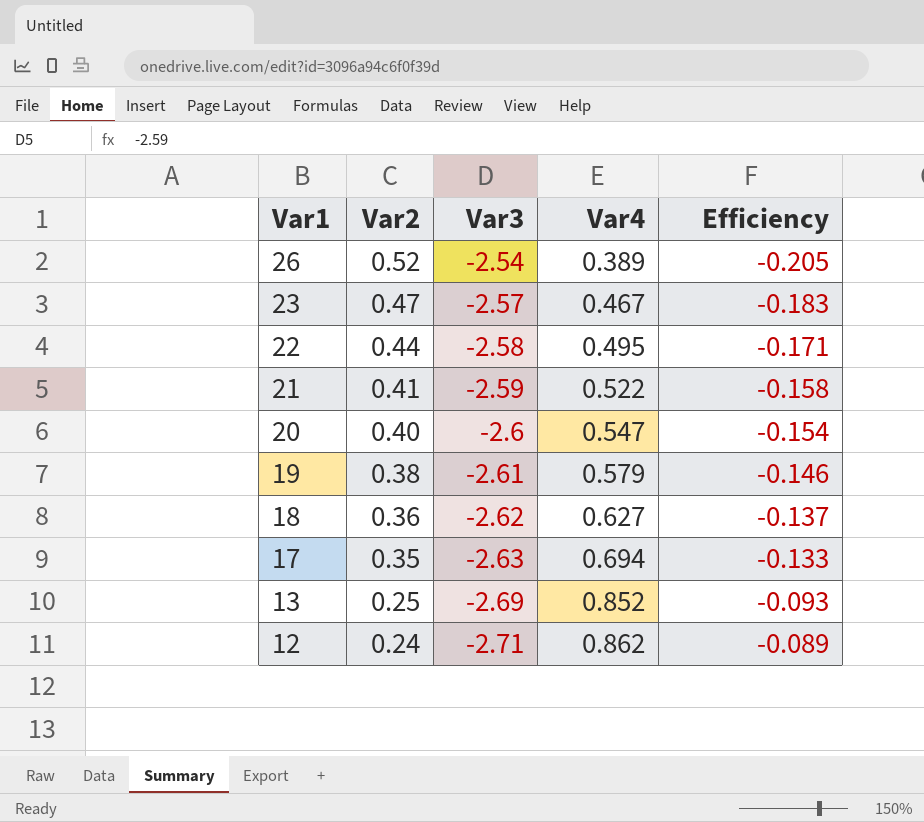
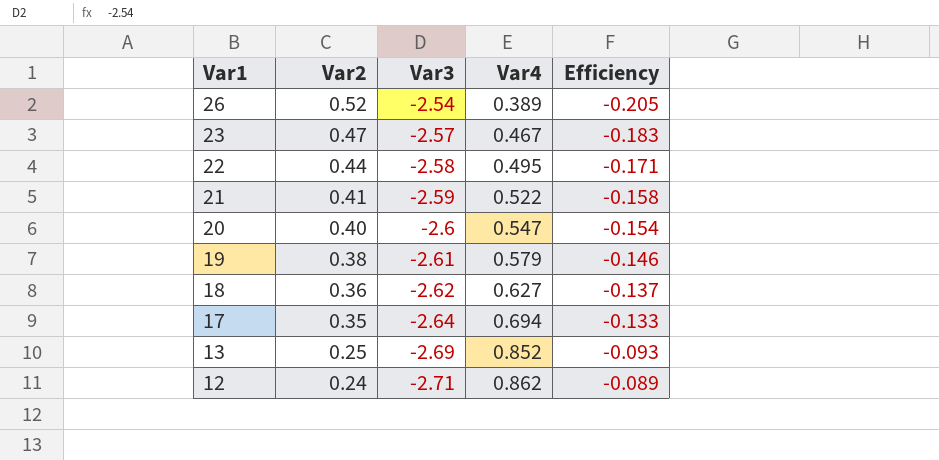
17 | Var3: -2.63 -> -2.64

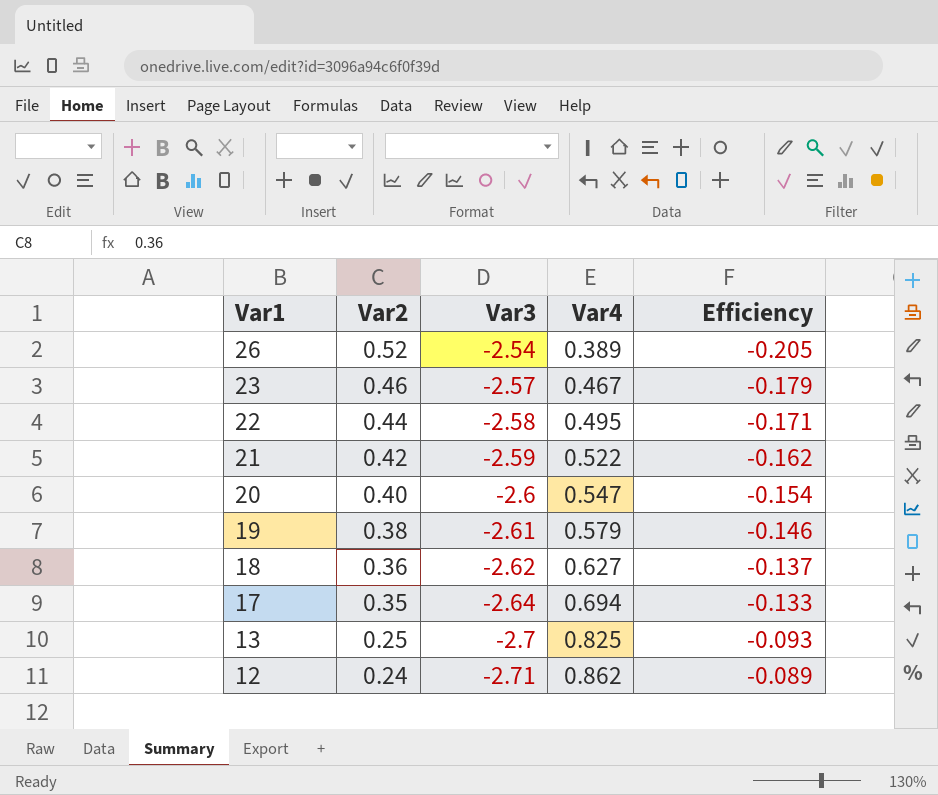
23 | Var2: 0.47 -> 0.46
23 | Efficiency: -0.183 -> -0.179
21 | Var2: 0.41 -> 0.42
21 | Efficiency: -0.158 -> -0.162
13 | Var3: -2.69 -> -2.7
13 | Var4: 0.852 -> 0.825

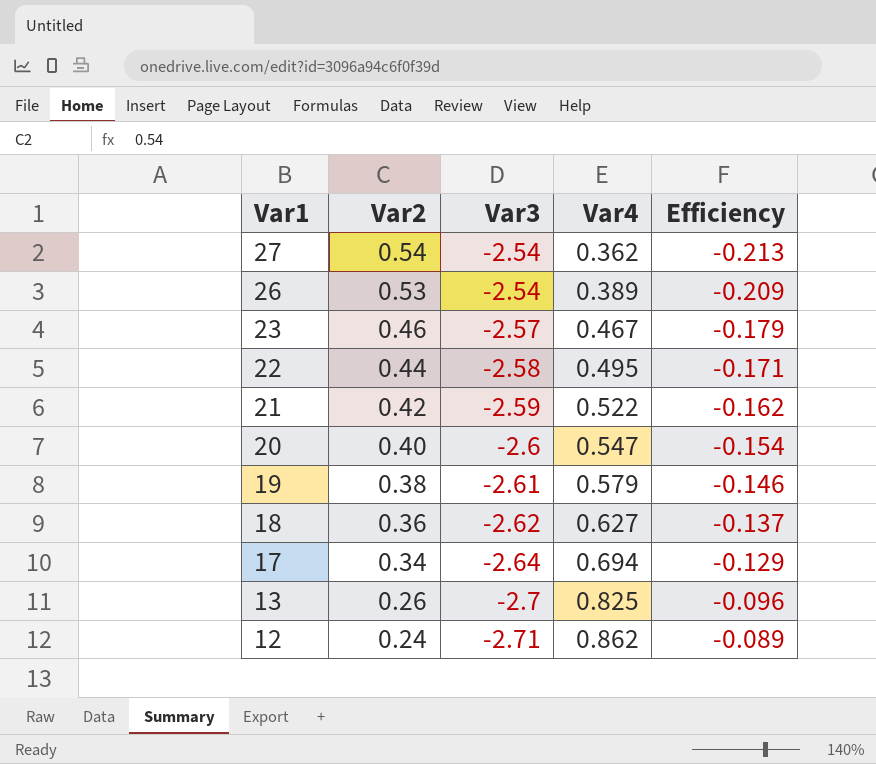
row 27: none -> 0.54 | -2.54 | 0.362 | -0.213
26 | Var2: 0.52 -> 0.53
26 | Efficiency: -0.205 -> -0.209
17 | Var2: 0.35 -> 0.34
17 | Efficiency: -0.133 -> -0.129
13 | Var2: 0.25 -> 0.26
13 | Efficiency: -0.093 -> -0.096

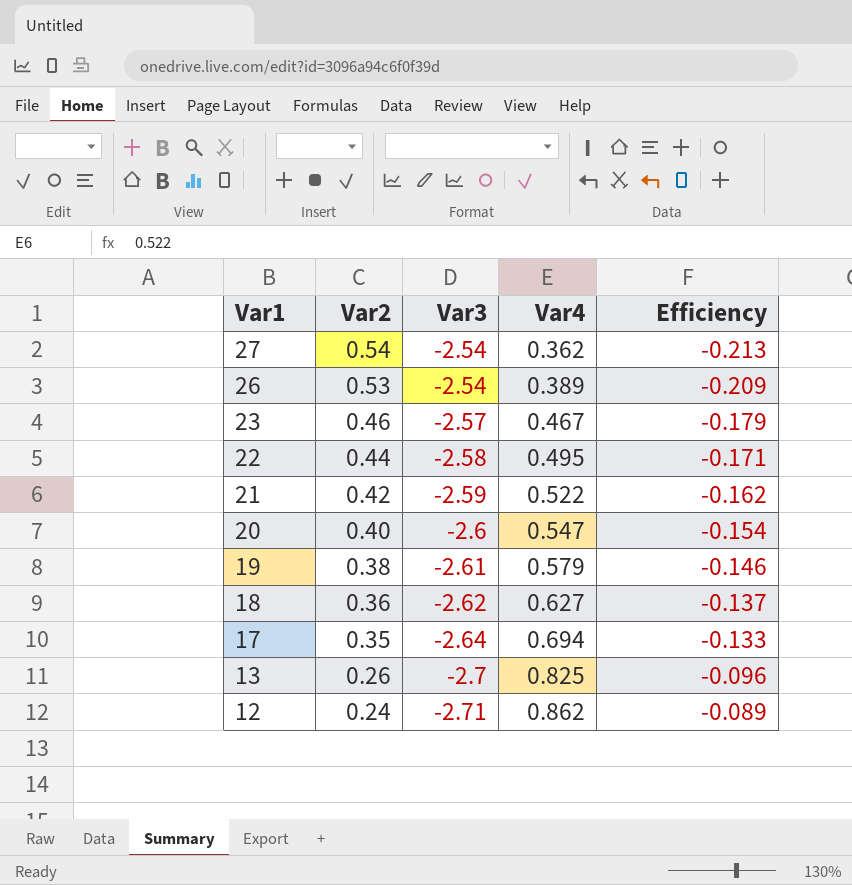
17 | Var2: 0.34 -> 0.35
17 | Efficiency: -0.129 -> -0.133

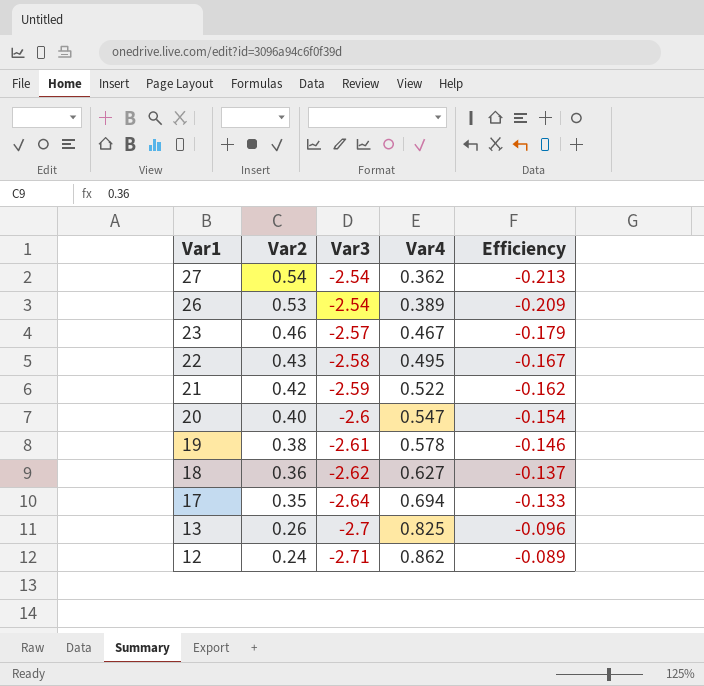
22 | Var2: 0.44 -> 0.43
22 | Efficiency: -0.171 -> -0.167
19 | Var4: 0.579 -> 0.578

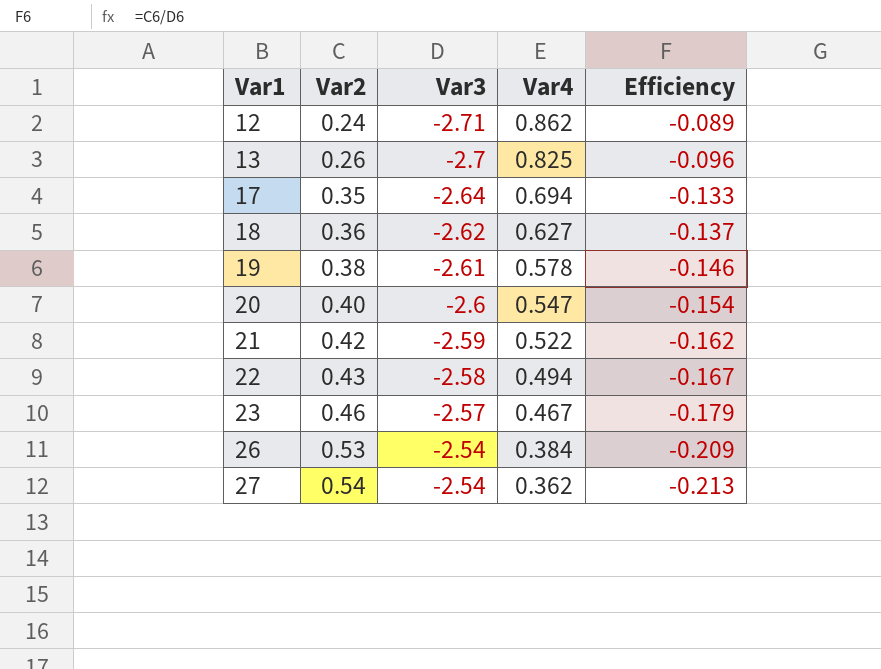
row order: Var1 descending -> Var1 ascending
22 | Var4: 0.495 -> 0.494
26 | Var4: 0.389 -> 0.384

